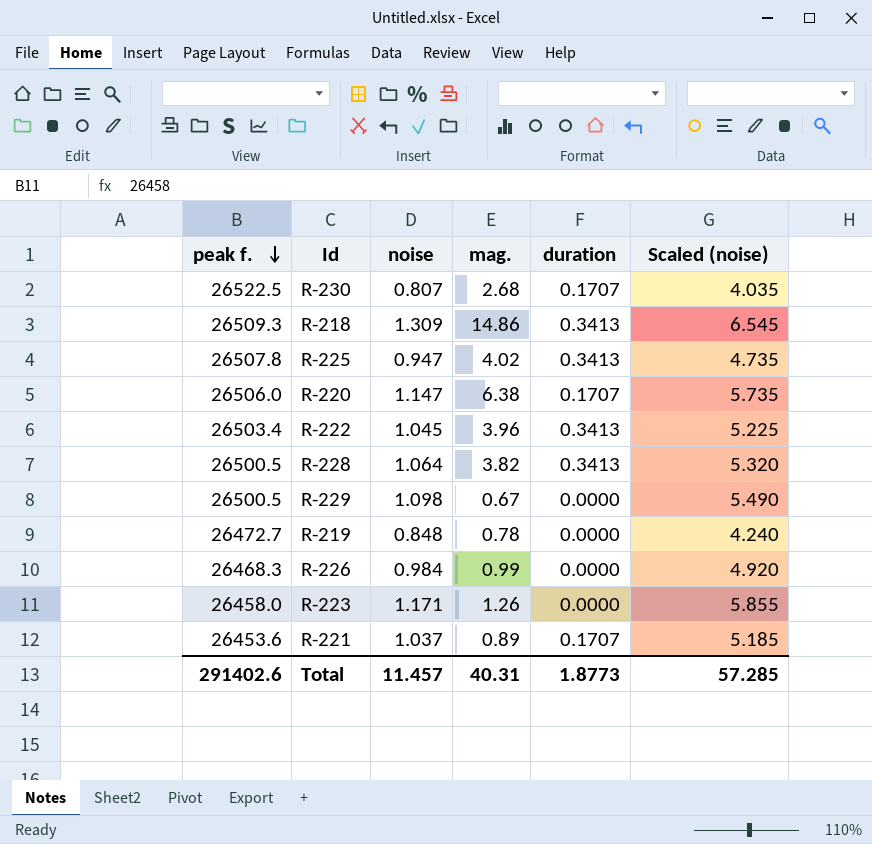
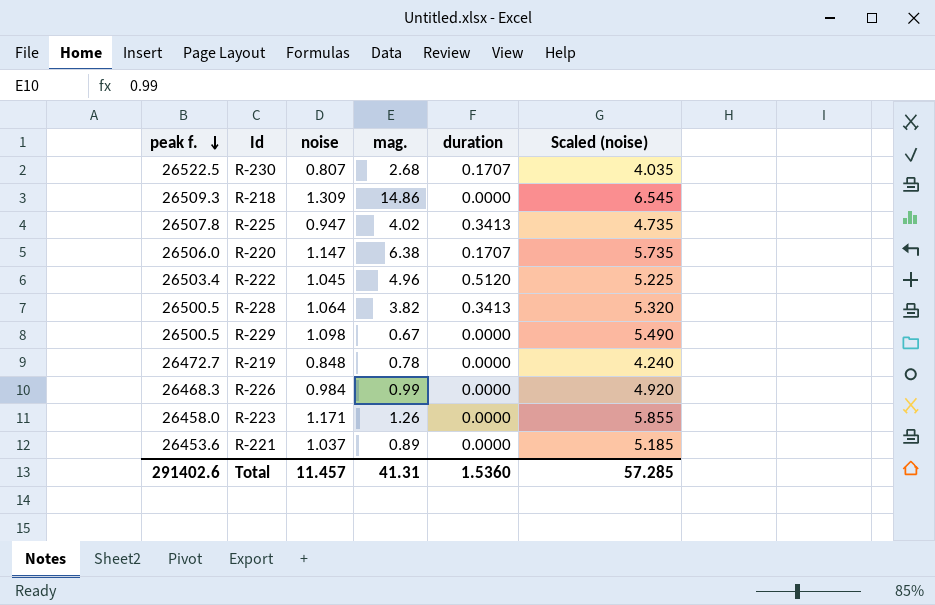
R-218 | duration: 0.3413 -> 0.0000
R-222 | mag.: 3.96 -> 4.96
R-222 | duration: 0.3413 -> 0.5120
R-221 | duration: 0.1707 -> 0.0000
Total | mag.: 40.31 -> 41.31
Total | duration: 1.8773 -> 1.5360

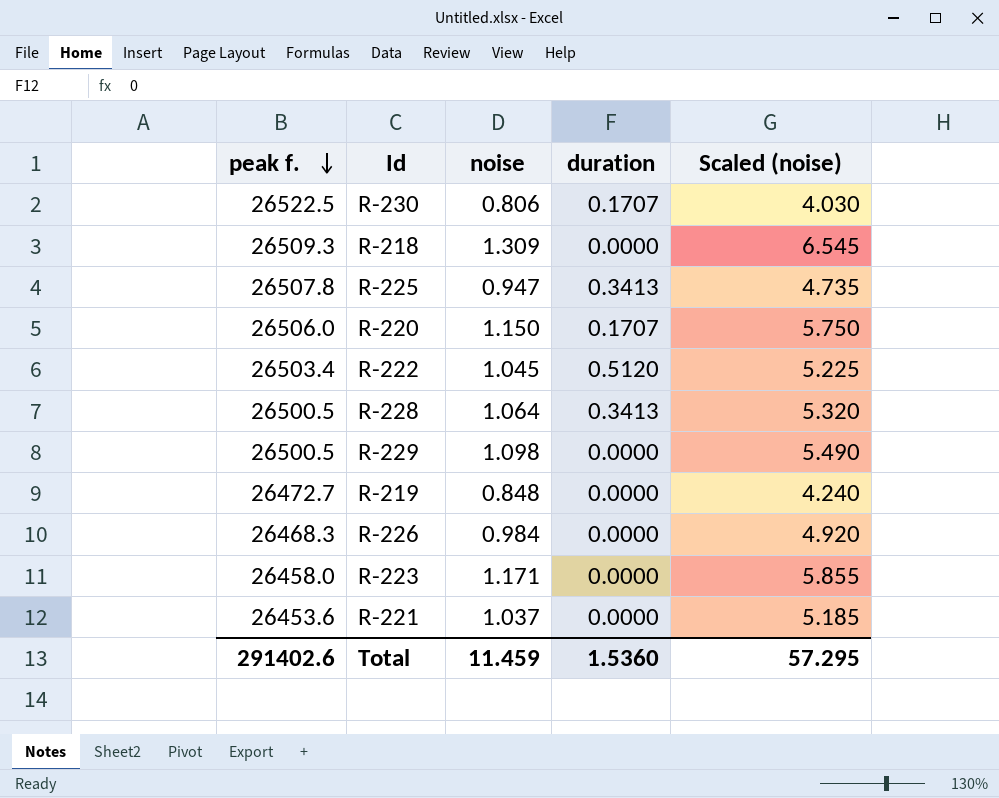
column mag. | position: 4 -> none
R-230 | noise: 0.807 -> 0.806
R-230 | Scaled (noise): 4.035 -> 4.030
R-220 | noise: 1.147 -> 1.150
R-220 | Scaled (noise): 5.735 -> 5.750
Total | noise: 11.457 -> 11.459
Total | Scaled (noise): 57.285 -> 57.295

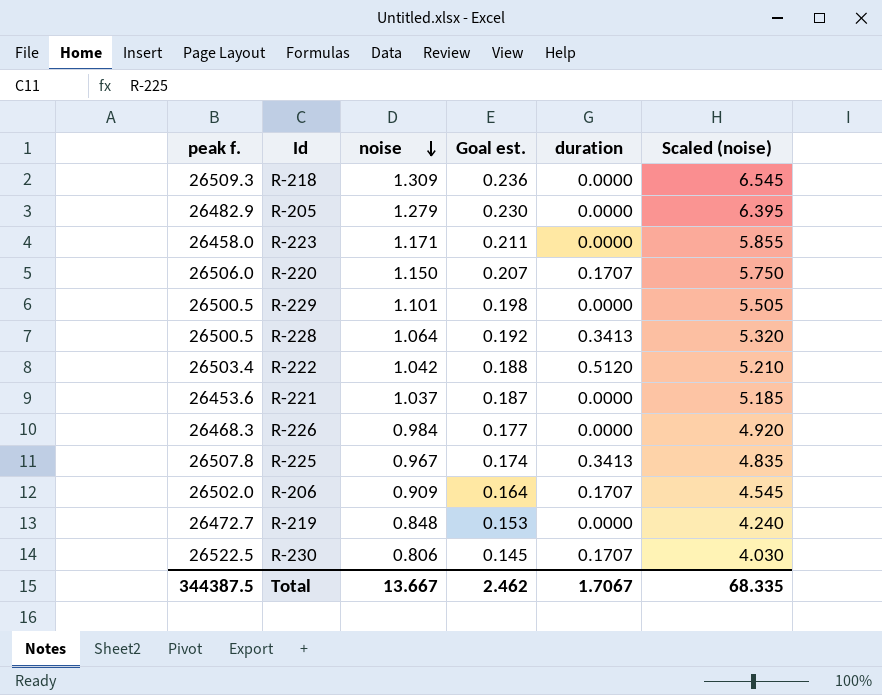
row order: peak f. descending -> noise descending
column Goal est. | formula: none -> [noise] * 0.18
row R-205: none -> 26482.9 | 1.279 | 0.230 | 0.0000 | 6.395
R-229 | noise: 1.098 -> 1.101
R-229 | Scaled (noise): 5.490 -> 5.505
R-222 | noise: 1.045 -> 1.042
R-222 | Scaled (noise): 5.225 -> 5.210
R-225 | noise: 0.947 -> 0.967
R-225 | Scaled (noise): 4.735 -> 4.835
row R-206: none -> 26502.0 | 0.909 | 0.164 | 0.1707 | 4.545
Total | peak f.: 291402.6 -> 344387.5
Total | noise: 11.459 -> 13.667
Total | duration: 1.5360 -> 1.7067
Total | Scaled (noise): 57.295 -> 68.335

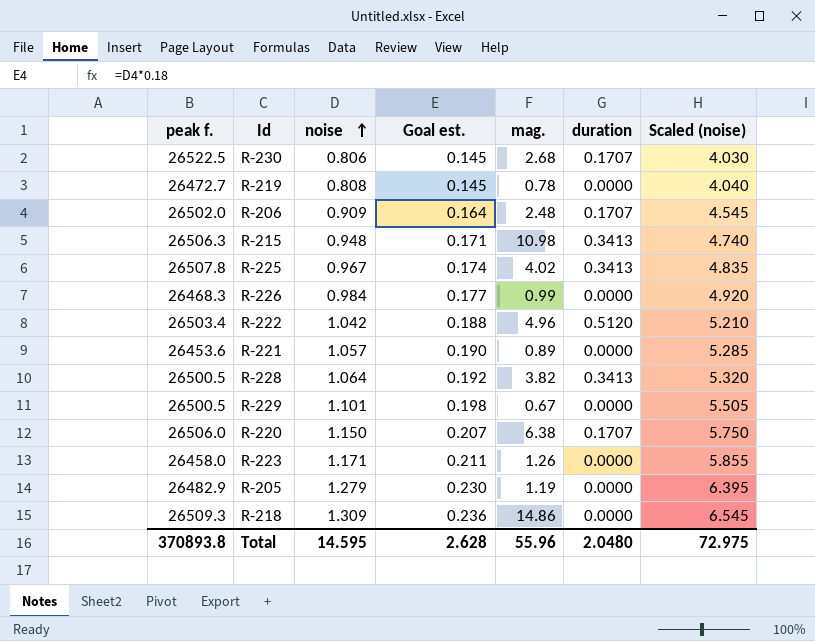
row order: noise descending -> noise ascending
column mag. | position: none -> 5
R-219 | noise: 0.848 -> 0.808
R-219 | Goal est.: 0.153 -> 0.145
R-219 | Scaled (noise): 4.240 -> 4.040
row R-215: none -> 26506.3 | 0.948 | 0.171 | 10.98 | 0.3413 | 4.740
R-221 | noise: 1.037 -> 1.057
R-221 | Goal est.: 0.187 -> 0.190
R-221 | Scaled (noise): 5.185 -> 5.285
Total | peak f.: 344387.5 -> 370893.8
Total | noise: 13.667 -> 14.595
Total | Goal est.: 2.462 -> 2.628
Total | duration: 1.7067 -> 2.0480
Total | Scaled (noise): 68.335 -> 72.975

